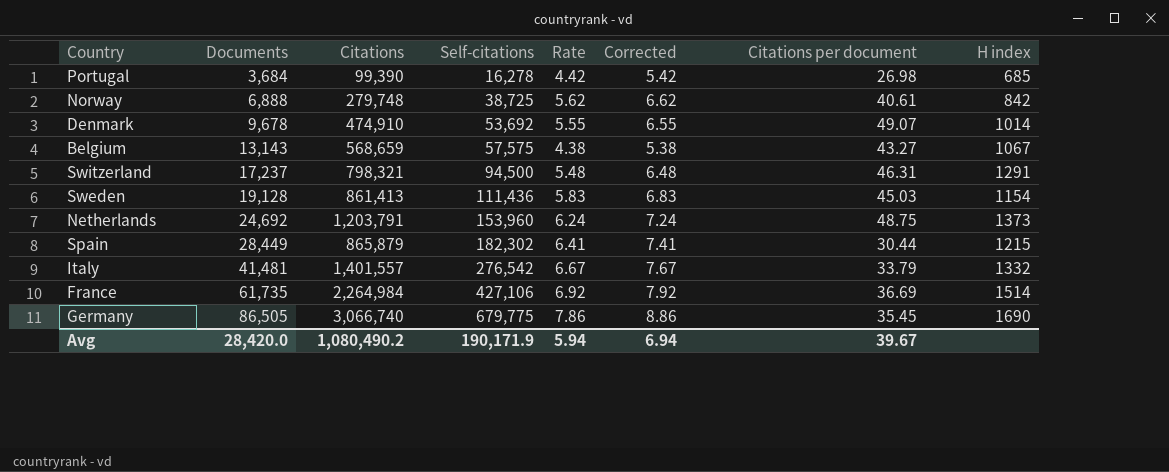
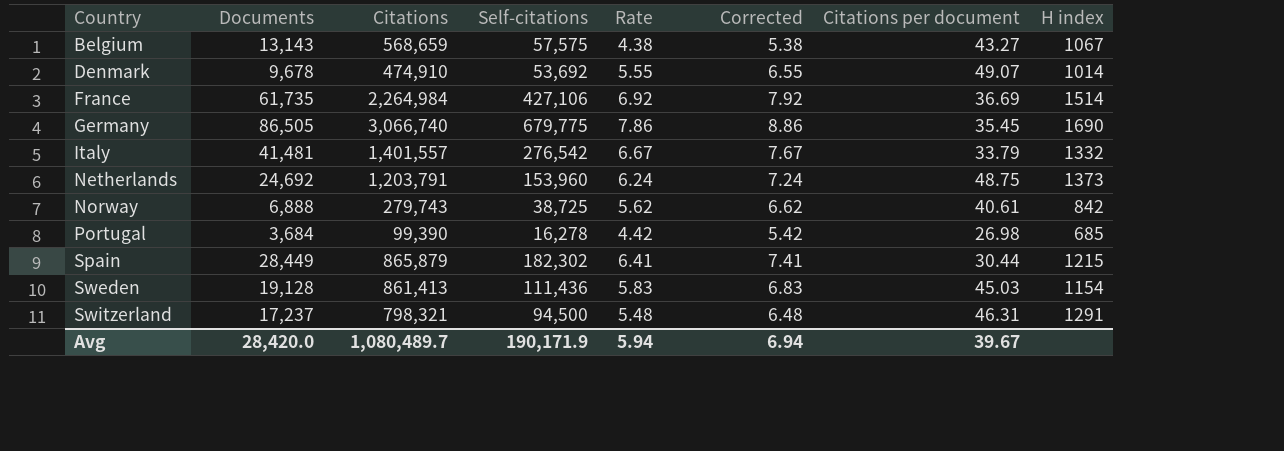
row order: Documents ascending -> Country ascending
Norway | Citations: 279,748 -> 279,743
Avg | Citations: 1,080,490.2 -> 1,080,489.7

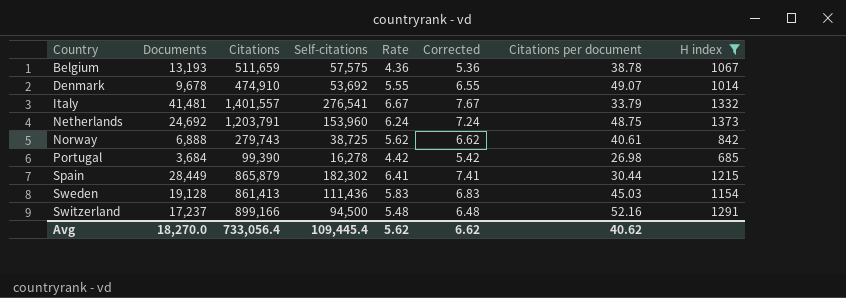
filter: none -> H index <= 1373
Belgium | Documents: 13,143 -> 13,193
Belgium | Citations: 568,659 -> 511,659
Belgium | Rate: 4.38 -> 4.36
Belgium | Corrected: 5.38 -> 5.36
Belgium | Citations per document: 43.27 -> 38.78
Italy | Self-citations: 276,542 -> 276,541
Switzerland | Citations: 798,321 -> 899,166
Switzerland | Citations per document: 46.31 -> 52.16
Avg | Documents: 28,420.0 -> 18,270.0
Avg | Citations: 1,080,489.7 -> 733,056.4
Avg | Self-citations: 190,171.9 -> 109,445.4
Avg | Rate: 5.94 -> 5.62
Avg | Corrected: 6.94 -> 6.62
Avg | Citations per document: 39.67 -> 40.62

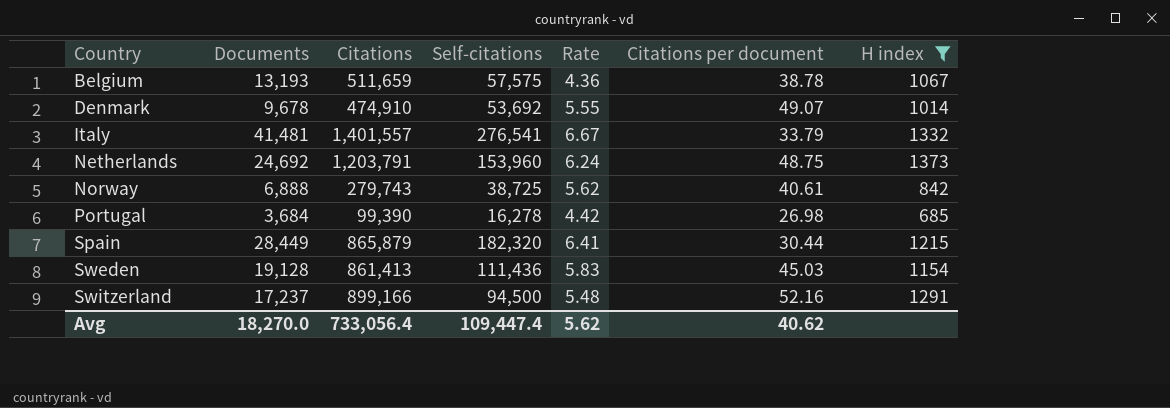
column Corrected | formula: [Rate] + 1 -> none
Spain | Self-citations: 182,302 -> 182,320
Avg | Self-citations: 109,445.4 -> 109,447.4

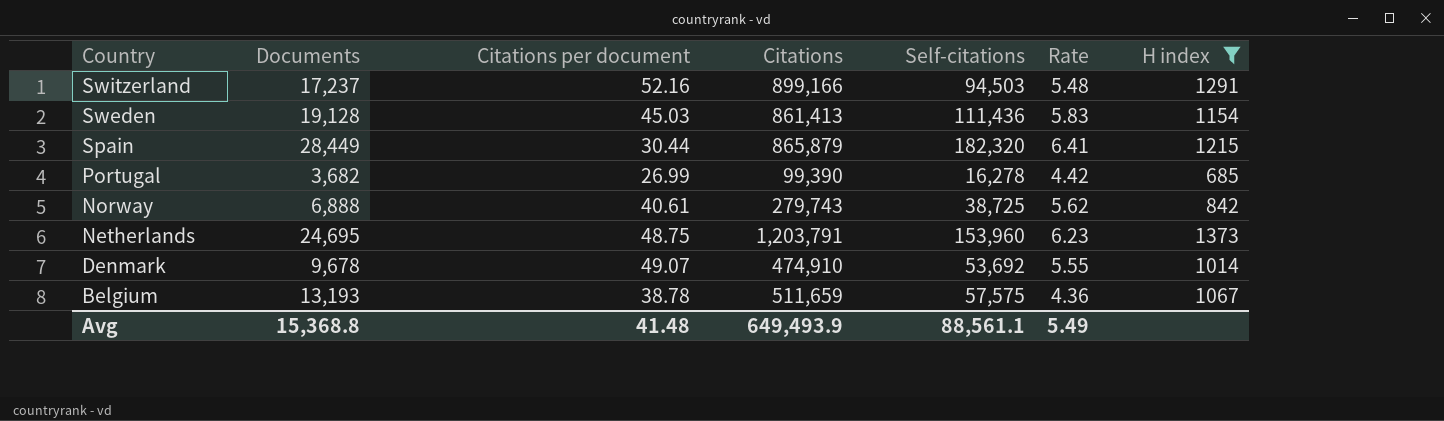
row order: Country ascending -> Country descending
column Citations per document | position: 6 -> 3
row Italy: 41,481 | 1,401,557 | 276,541 | 6.67 | 33.79 | 1332 -> none
Switzerland | Self-citations: 94,500 -> 94,503
Portugal | Documents: 3,684 -> 3,682
Portugal | Citations per document: 26.98 -> 26.99
Netherlands | Documents: 24,692 -> 24,695
Netherlands | Rate: 6.24 -> 6.23
Avg | Documents: 18,270.0 -> 15,368.8
Avg | Citations per document: 40.62 -> 41.48
Avg | Citations: 733,056.4 -> 649,493.9
Avg | Self-citations: 109,447.4 -> 88,561.1
Avg | Rate: 5.62 -> 5.49

